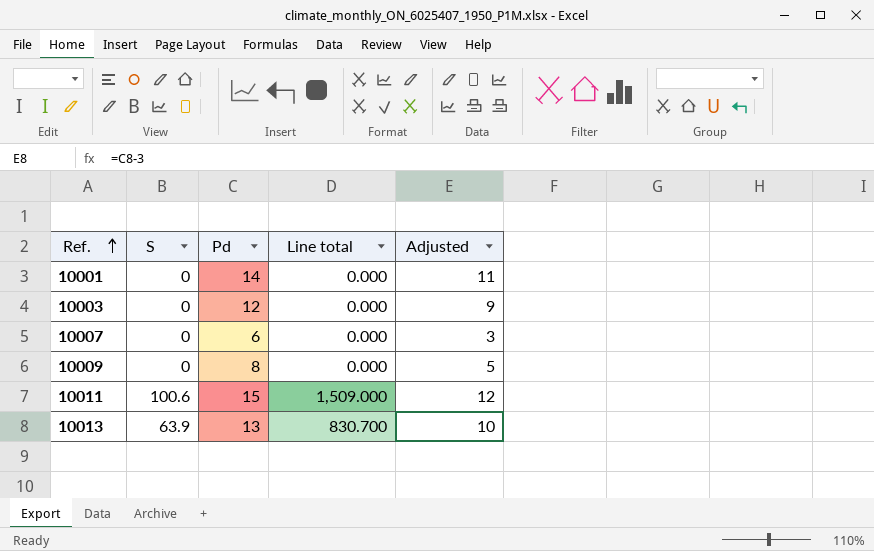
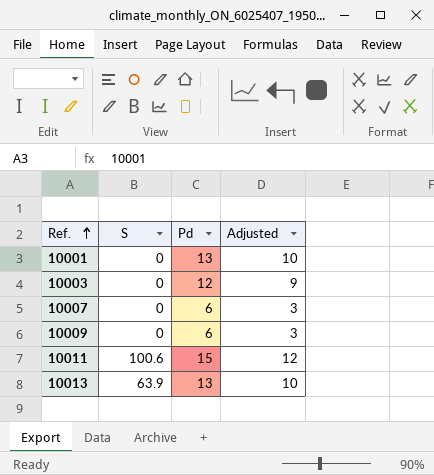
column Line total | formula: [S] * [Pd] -> none
10001 | Pd: 14 -> 13
10001 | Adjusted: 11 -> 10
10009 | Pd: 8 -> 6
10009 | Adjusted: 5 -> 3

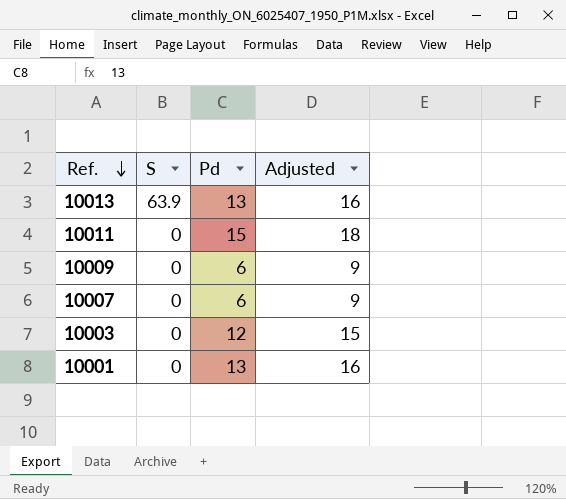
row order: Ref. ascending -> Ref. descending
column Adjusted | formula: [Pd] - 3 -> [Pd] + 3
10011 | S: 100.6 -> 0

